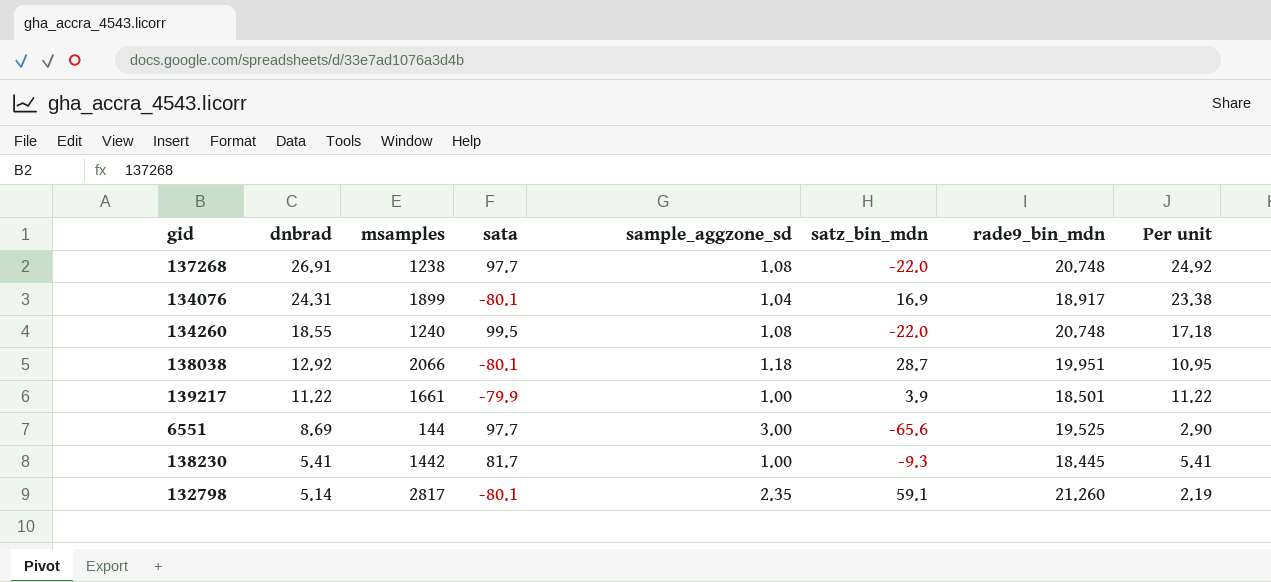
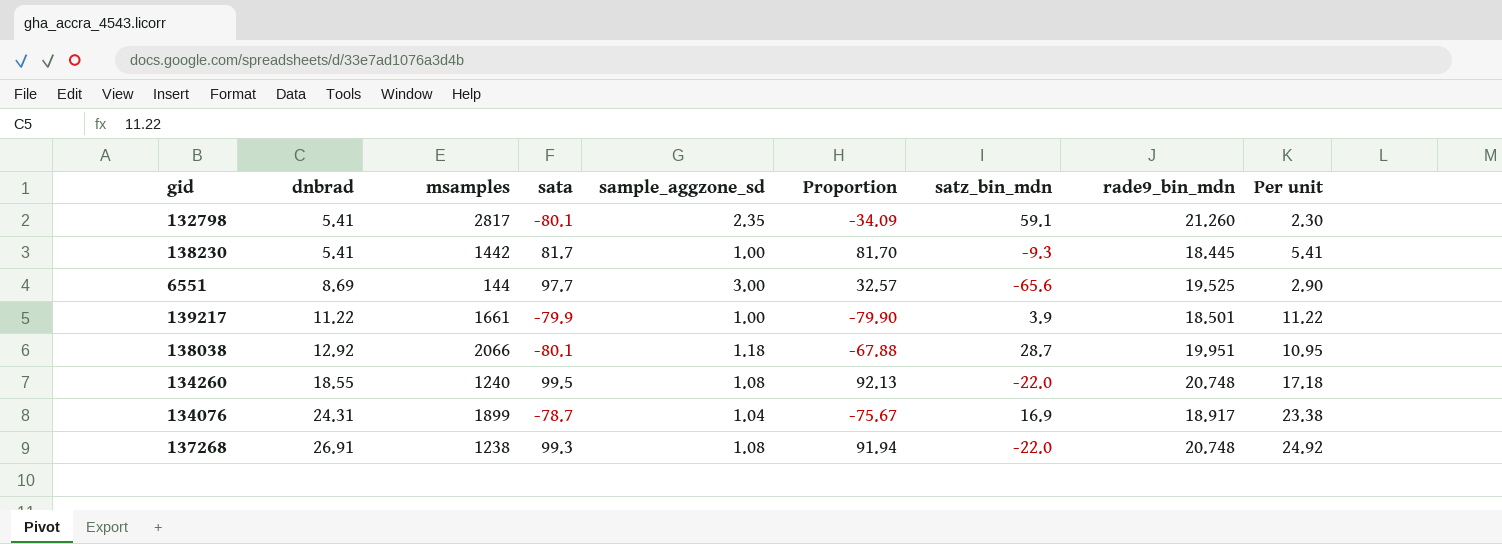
row order: dnbrad descending -> dnbrad ascending
column Proportion | formula: none -> [sata] / [sample_aggzone_sd]
132798 | dnbrad: 5.14 -> 5.41
132798 | Per unit: 2.19 -> 2.30
134076 | sata: -80.1 -> -78.7
137268 | sata: 97.7 -> 99.3

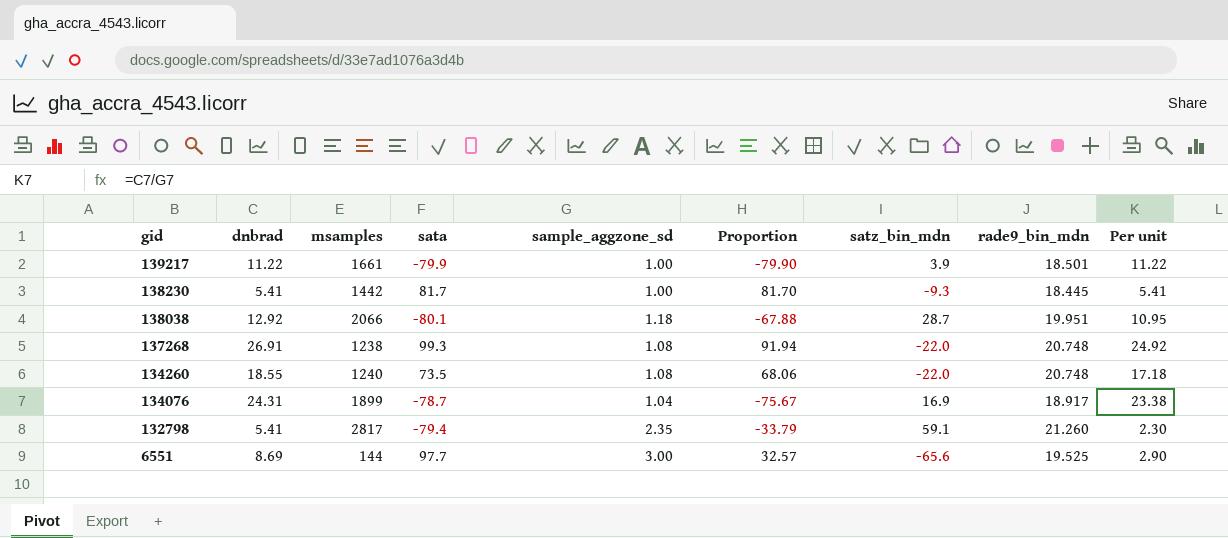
row order: dnbrad ascending -> gid descending
134260 | sata: 99.5 -> 73.5
134260 | Proportion: 92.13 -> 68.06
132798 | sata: -80.1 -> -79.4
132798 | Proportion: -34.09 -> -33.79

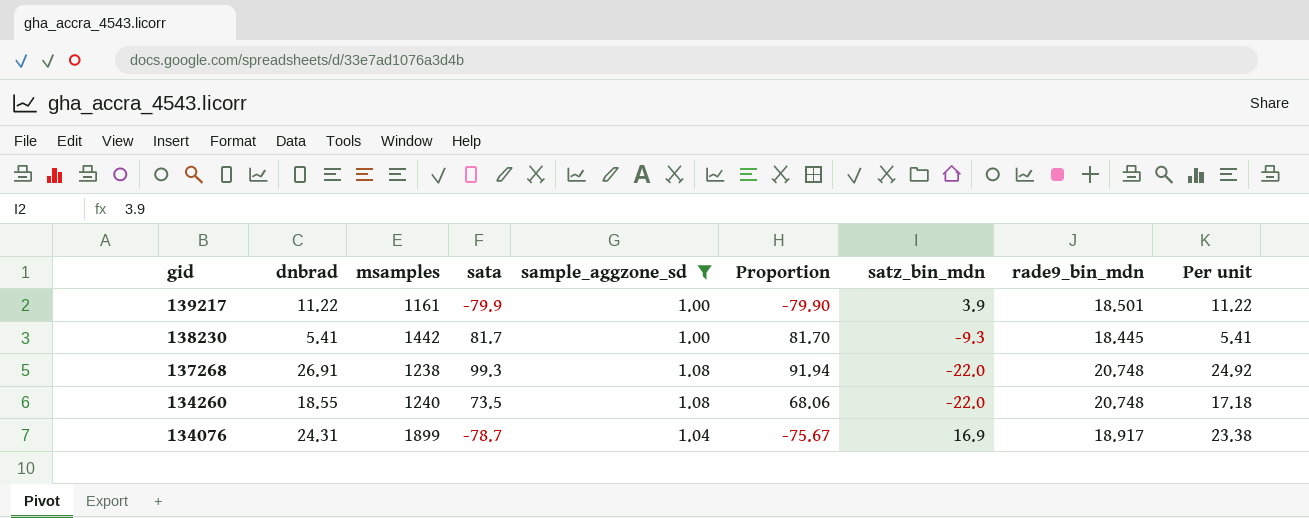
filter: none -> sample_aggzone_sd <= 1.08
139217 | msamples: 1661 -> 1161

